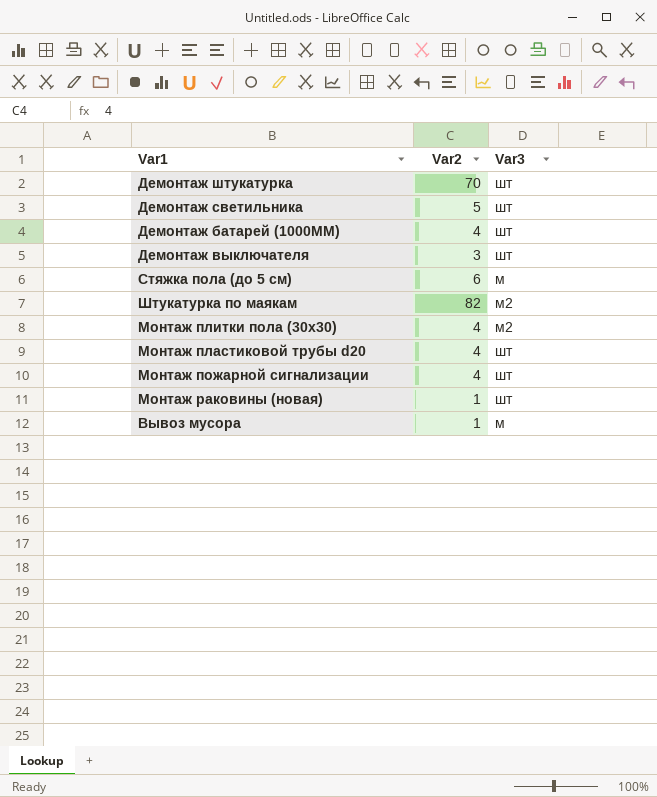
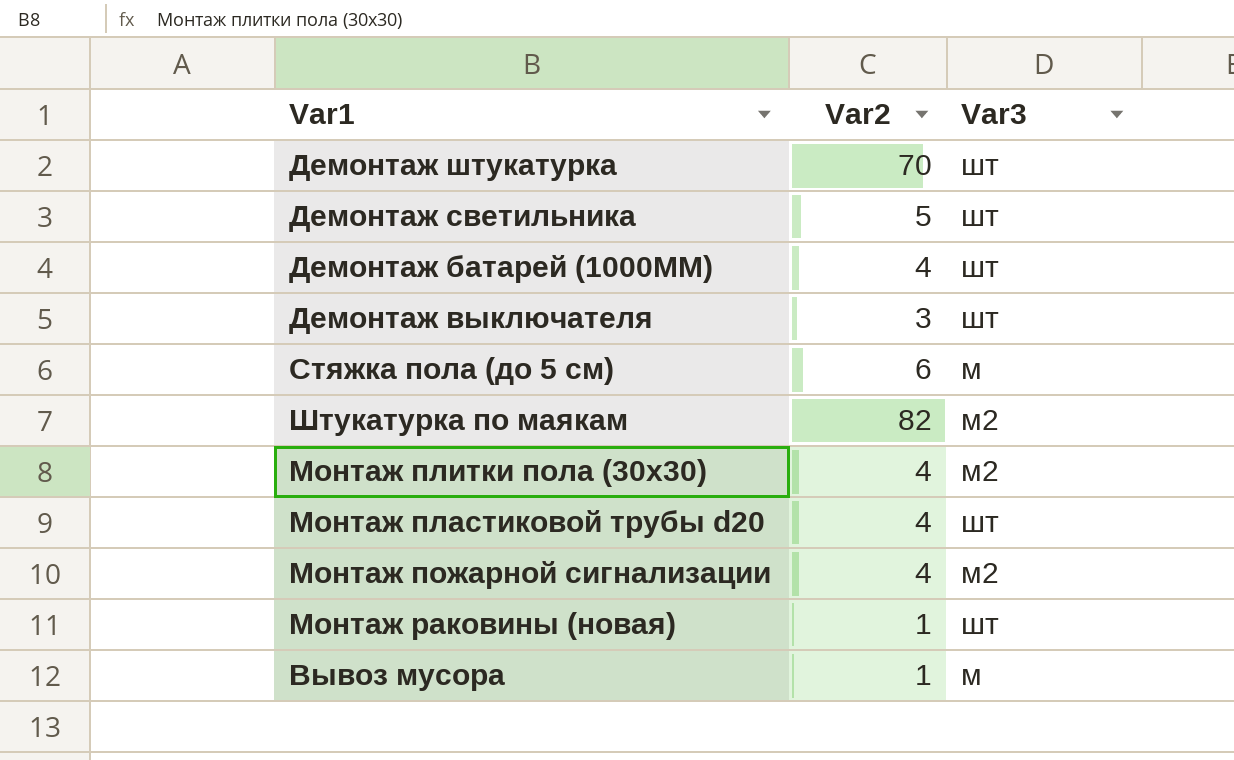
Монтаж пожарной сигнализации | Var3: шт -> м2

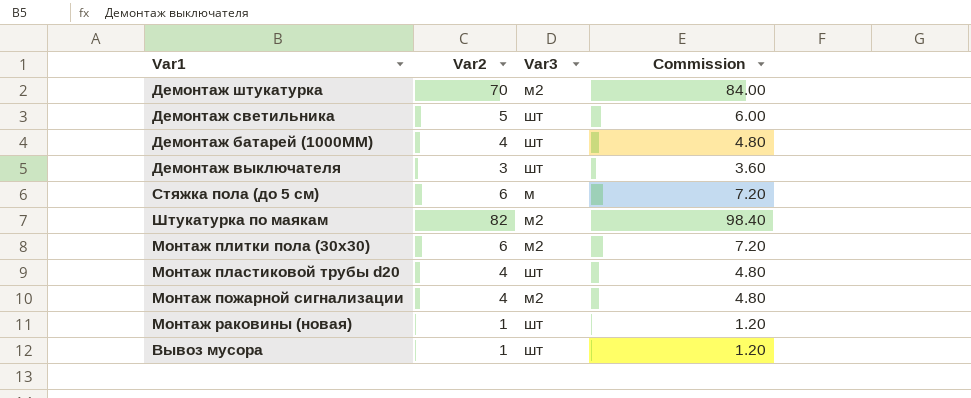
column Commission | formula: none -> [Var2] * 1.2
Демонтаж штукатурка | Var3: шт -> м2
Монтаж плитки пола (30х30) | Var2: 4 -> 6
Вывоз мусора | Var3: м -> шт

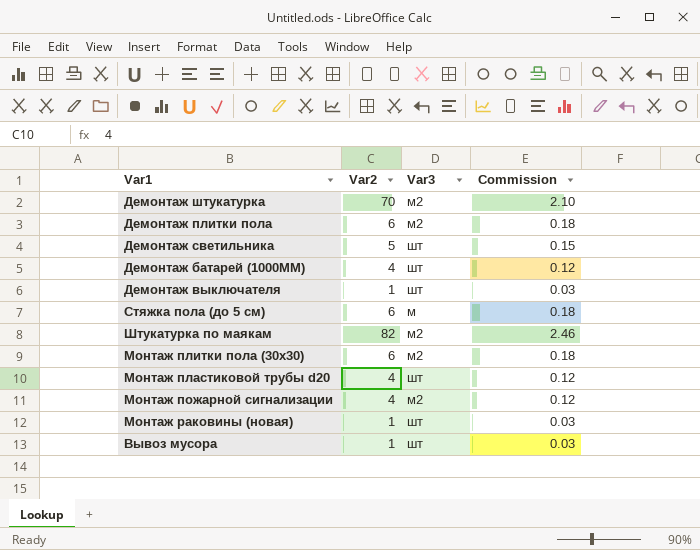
column Commission | formula: [Var2] * 1.2 -> [Var2] * 0.03
row Демонтаж плитки пола: none -> 6 | м2 | 0.18
Демонтаж выключателя | Var2: 3 -> 1

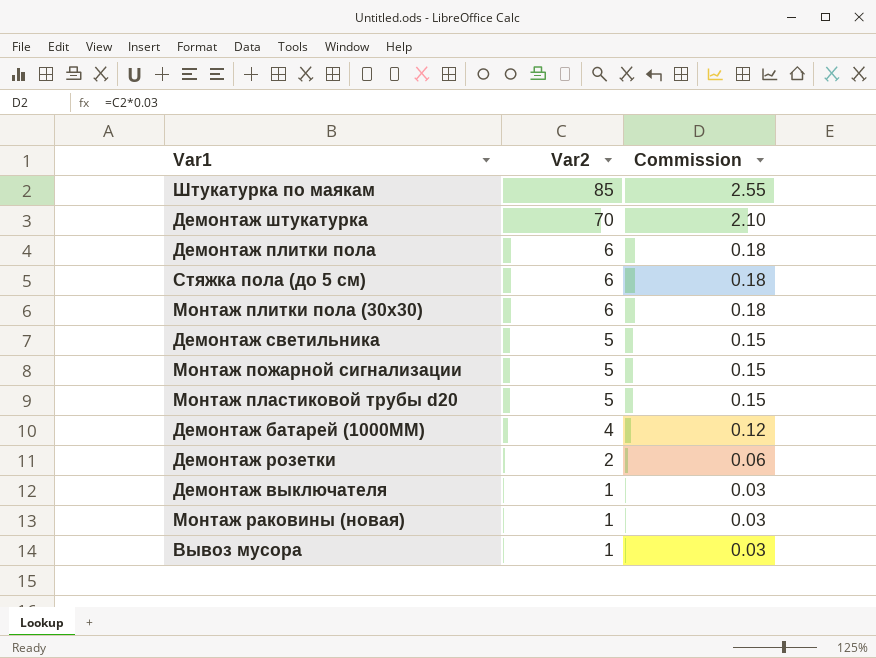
row order: none -> Var2 descending
column Var3 | position: 3 -> none
Штукатурка по маякам | Var2: 82 -> 85
Штукатурка по маякам | Commission: 2.46 -> 2.55
Монтаж пожарной сигнализации | Var2: 4 -> 5
Монтаж пожарной сигнализации | Commission: 0.12 -> 0.15
Монтаж пластиковой трубы d20 | Var2: 4 -> 5
Монтаж пластиковой трубы d20 | Commission: 0.12 -> 0.15
row Демонтаж розетки: none -> 2 | 0.06

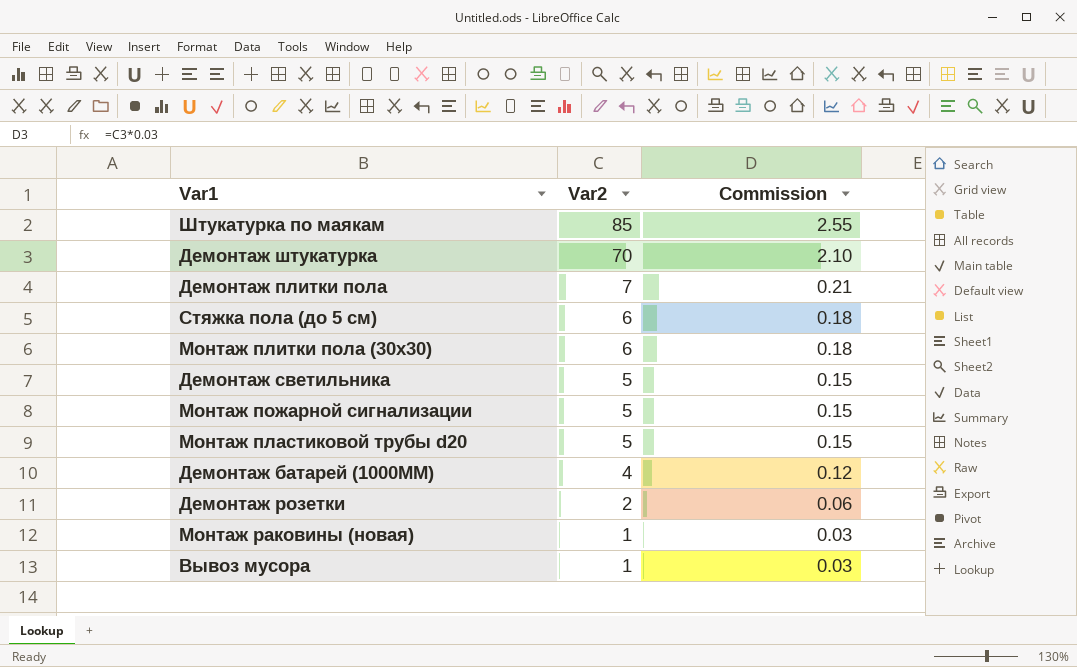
row Демонтаж выключателя: 1 | 0.03 -> none
Демонтаж плитки пола | Var2: 6 -> 7
Демонтаж плитки пола | Commission: 0.18 -> 0.21

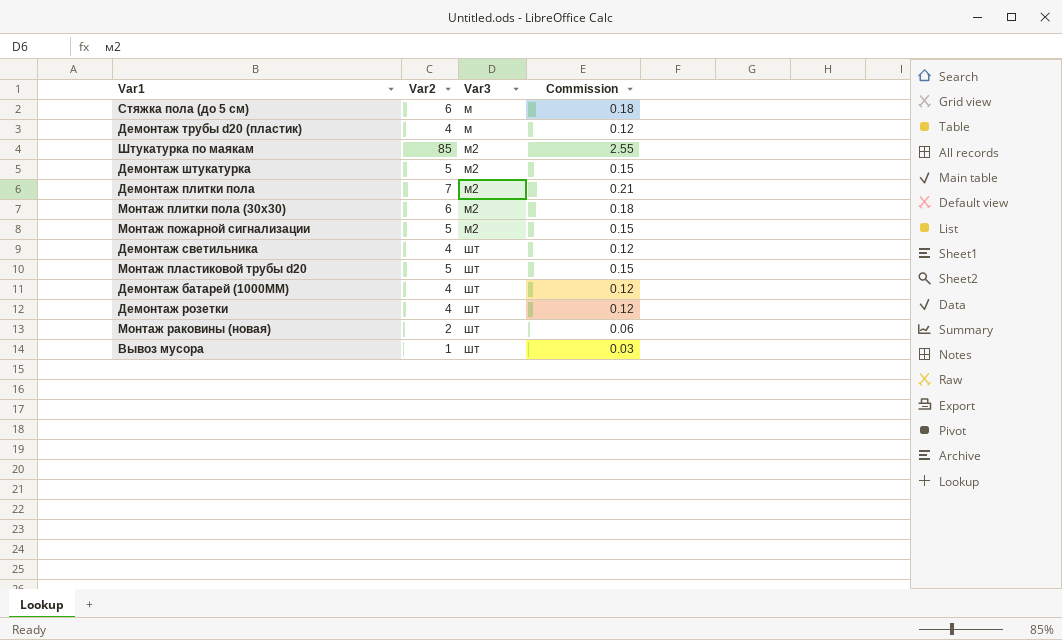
row order: Var2 descending -> Var3 ascending
column Var3 | position: none -> 3
row Демонтаж трубы d20 (пластик): none -> 4 | м | 0.12
Демонтаж штукатурка | Var2: 70 -> 5
Демонтаж штукатурка | Commission: 2.10 -> 0.15
Демонтаж светильника | Var2: 5 -> 4
Демонтаж светильника | Commission: 0.15 -> 0.12
Демонтаж розетки | Var2: 2 -> 4
Демонтаж розетки | Commission: 0.06 -> 0.12
Монтаж раковины (новая) | Var2: 1 -> 2
Монтаж раковины (новая) | Commission: 0.03 -> 0.06

